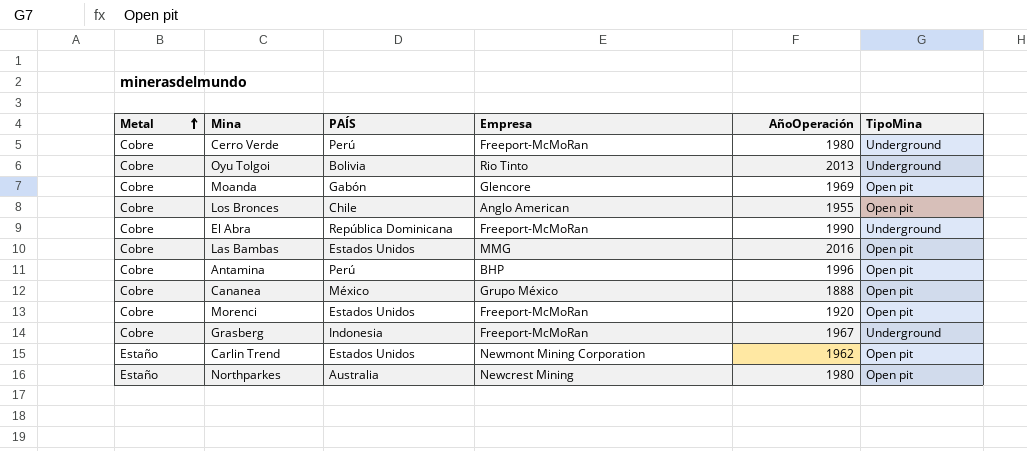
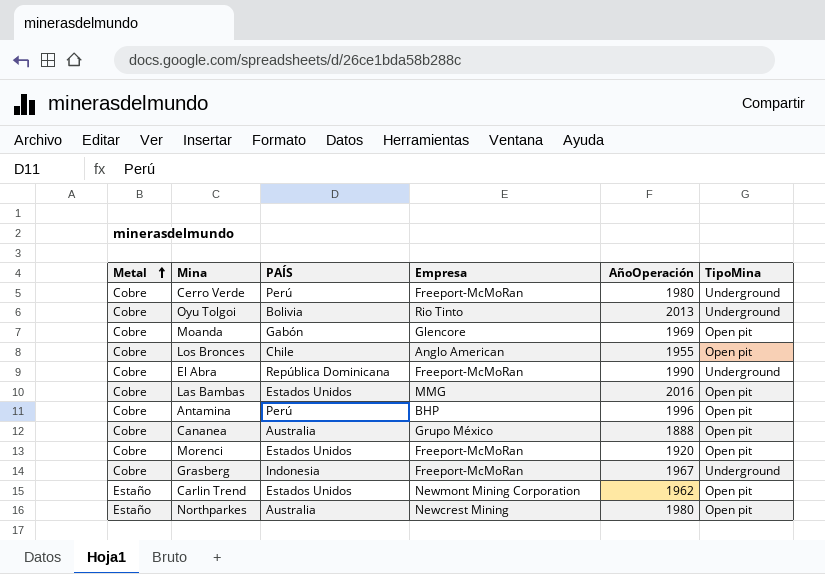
Cananea | PAÍS: México -> Australia

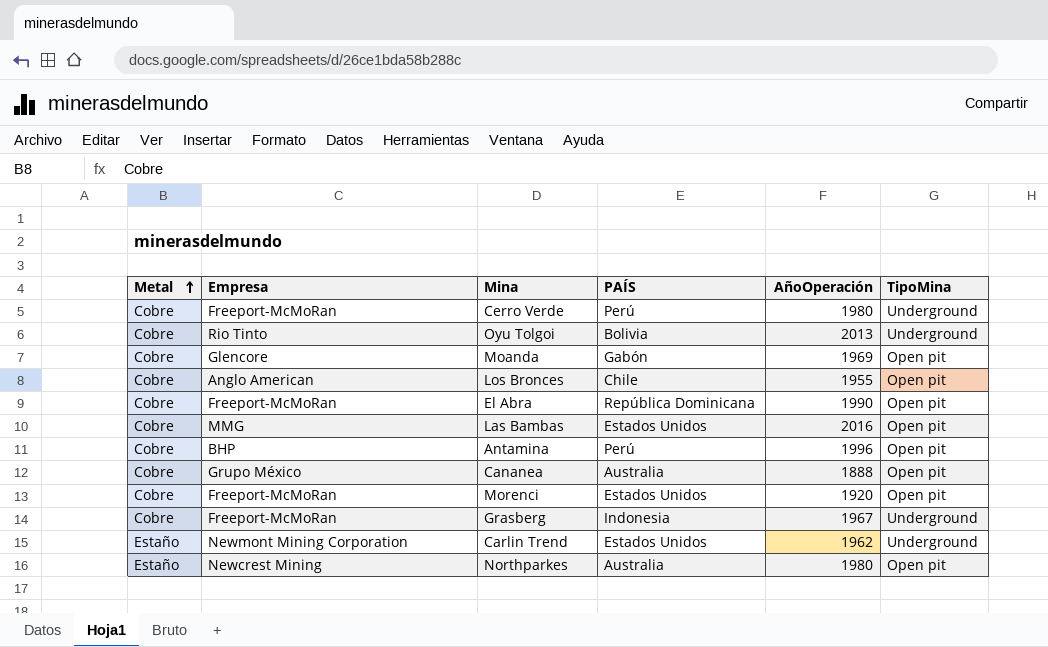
column Empresa | position: 4 -> 2
El Abra | TipoMina: Underground -> Open pit
Carlin Trend | TipoMina: Open pit -> Underground

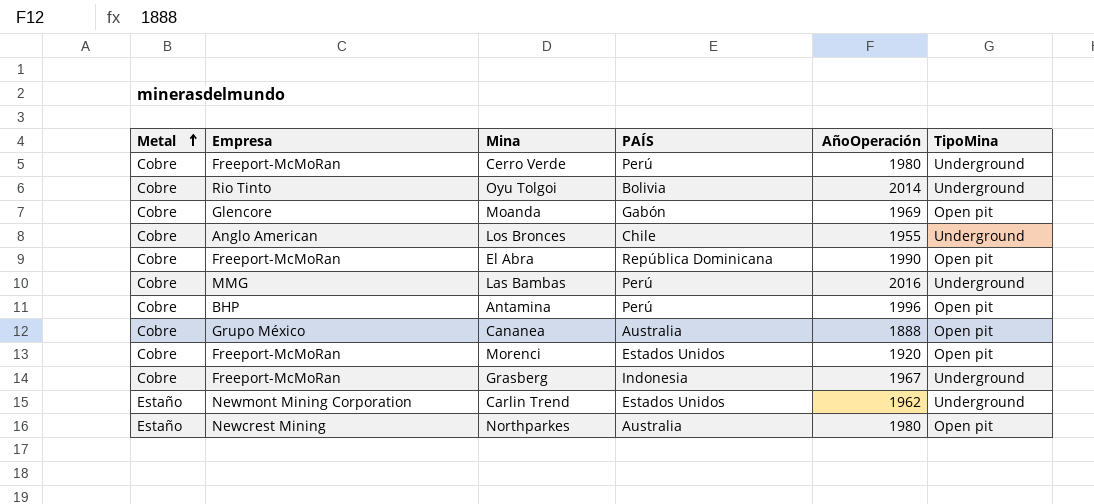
Oyu Tolgoi | AñoOperación: 2013 -> 2014
Los Bronces | TipoMina: Open pit -> Underground
Las Bambas | PAÍS: Estados Unidos -> Perú
Las Bambas | TipoMina: Open pit -> Underground

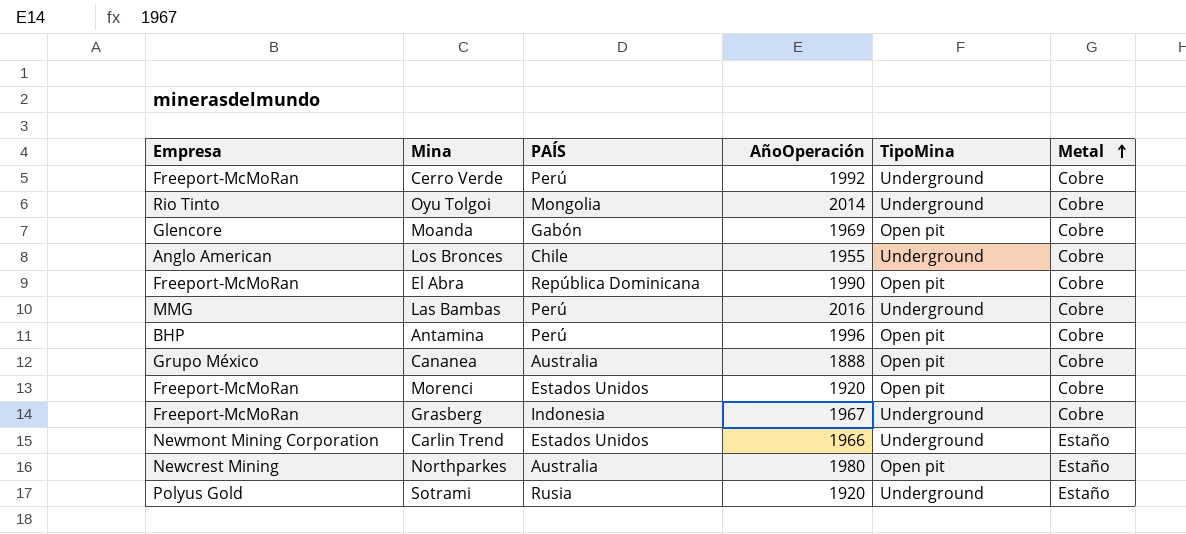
column Metal | position: 1 -> 6
Cerro Verde | AñoOperación: 1980 -> 1992
Oyu Tolgoi | PAÍS: Bolivia -> Mongolia
Carlin Trend | AñoOperación: 1962 -> 1966
row Sotrami: none -> Polyus Gold | Rusia | 1920 | Underground | Estaño

